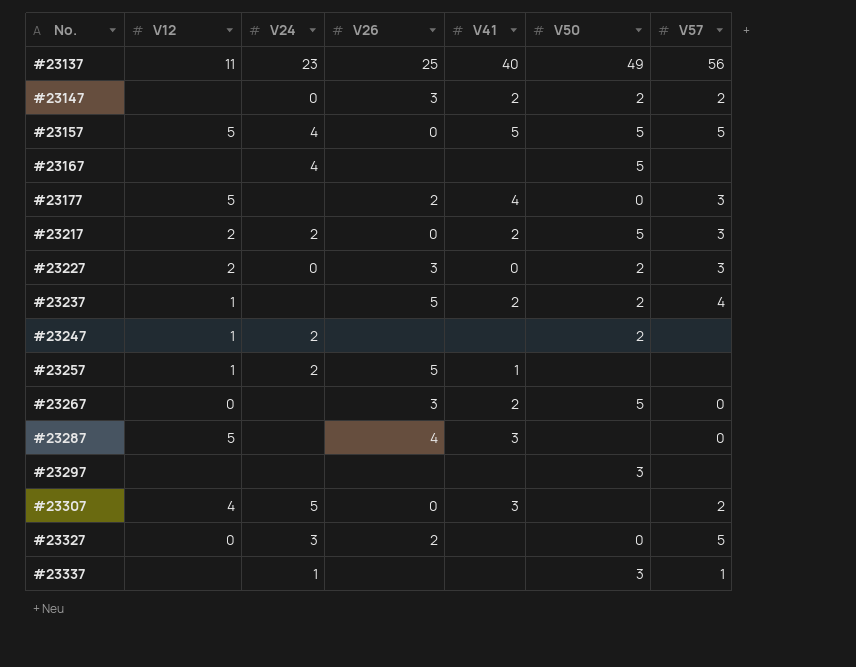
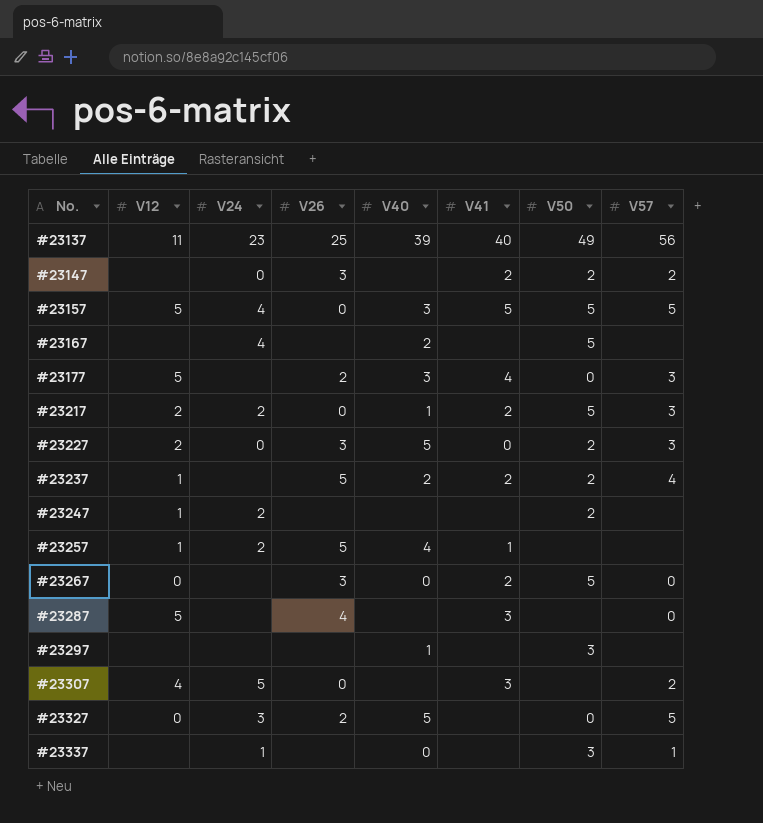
column V40 | position: none -> 5

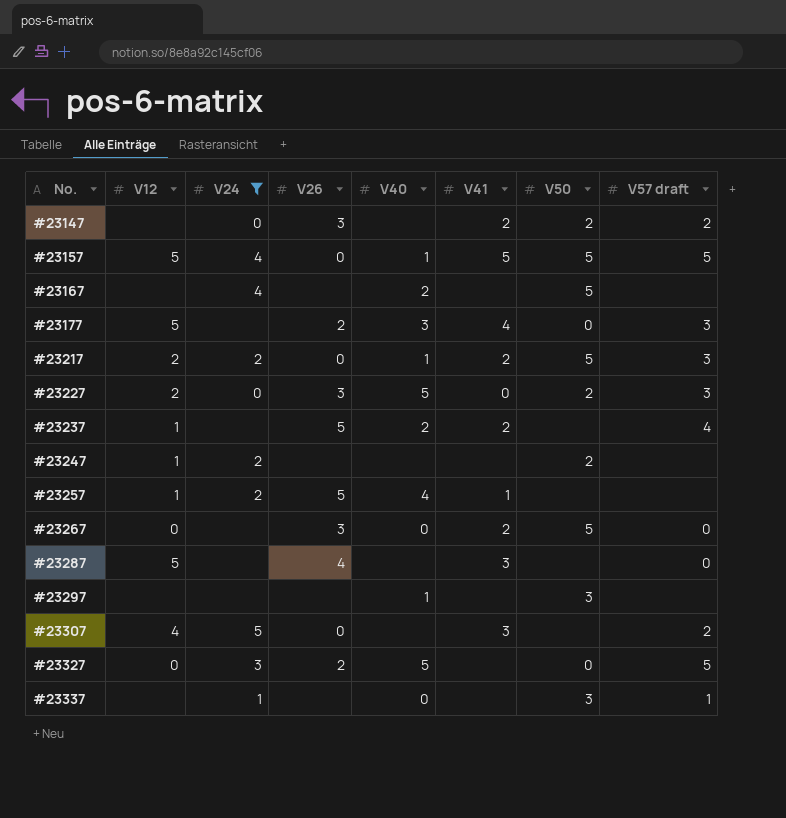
filter: none -> V24 != 23
column name: V57 -> V57 draft
#23157 | V40: 3 -> 1
#23237 | V50: 2 -> none

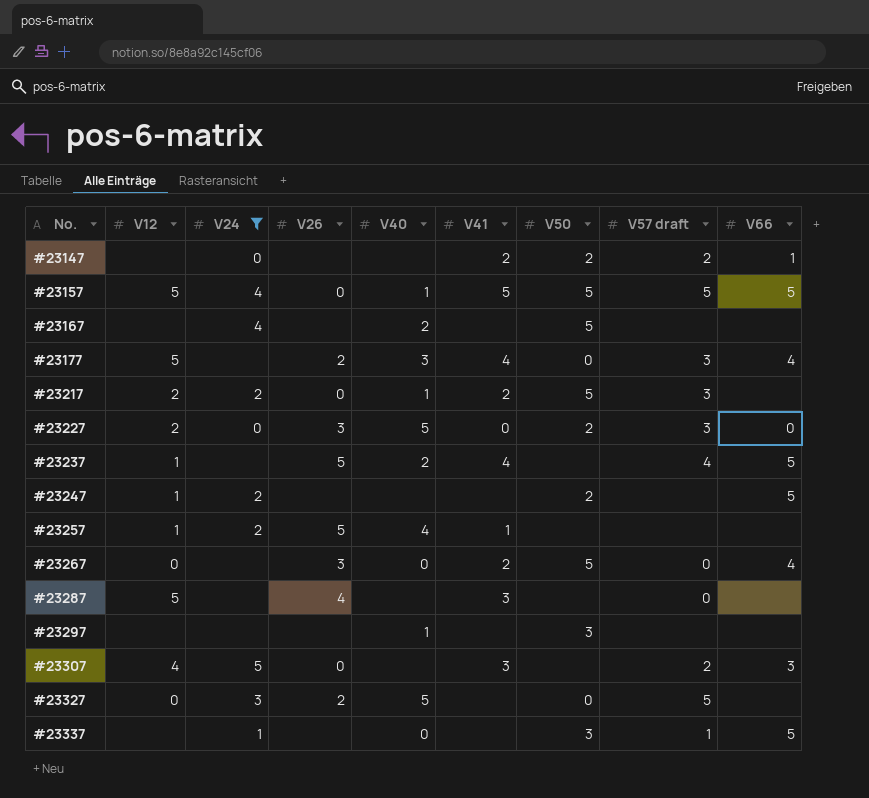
column V66 | position: none -> 9
#23147 | V26: 3 -> none
#23237 | V41: 2 -> 4

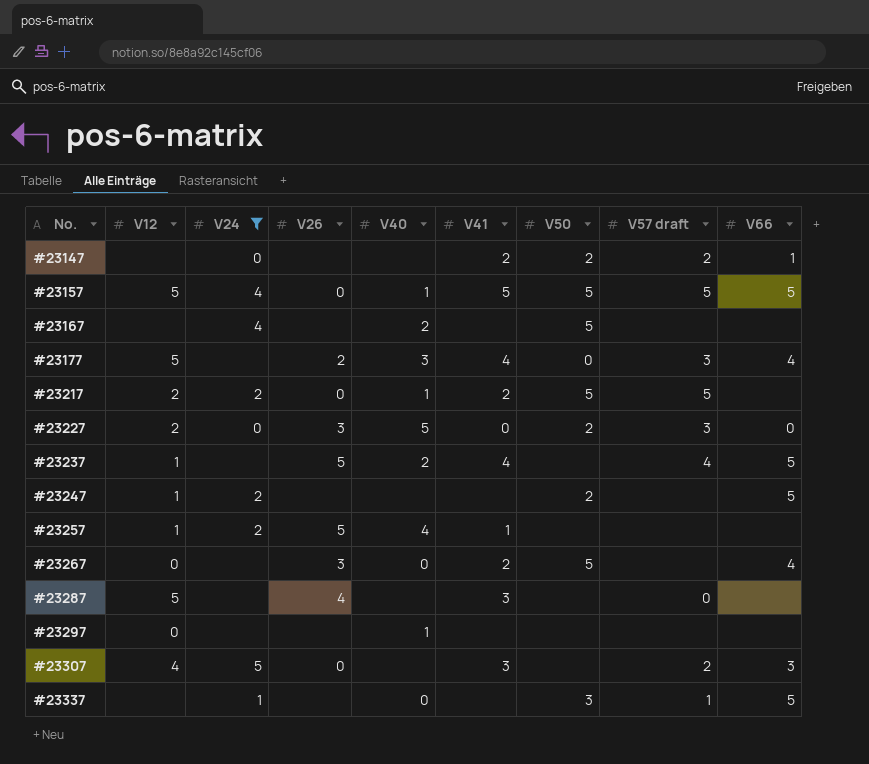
row #23327: 0 | 3 | 2 | 5 | none | 0 | 5 | none -> none
#23217 | V57 draft: 3 -> 5
#23267 | V57 draft: 0 -> none
#23297 | V12: none -> 0
#23297 | V50: 3 -> none

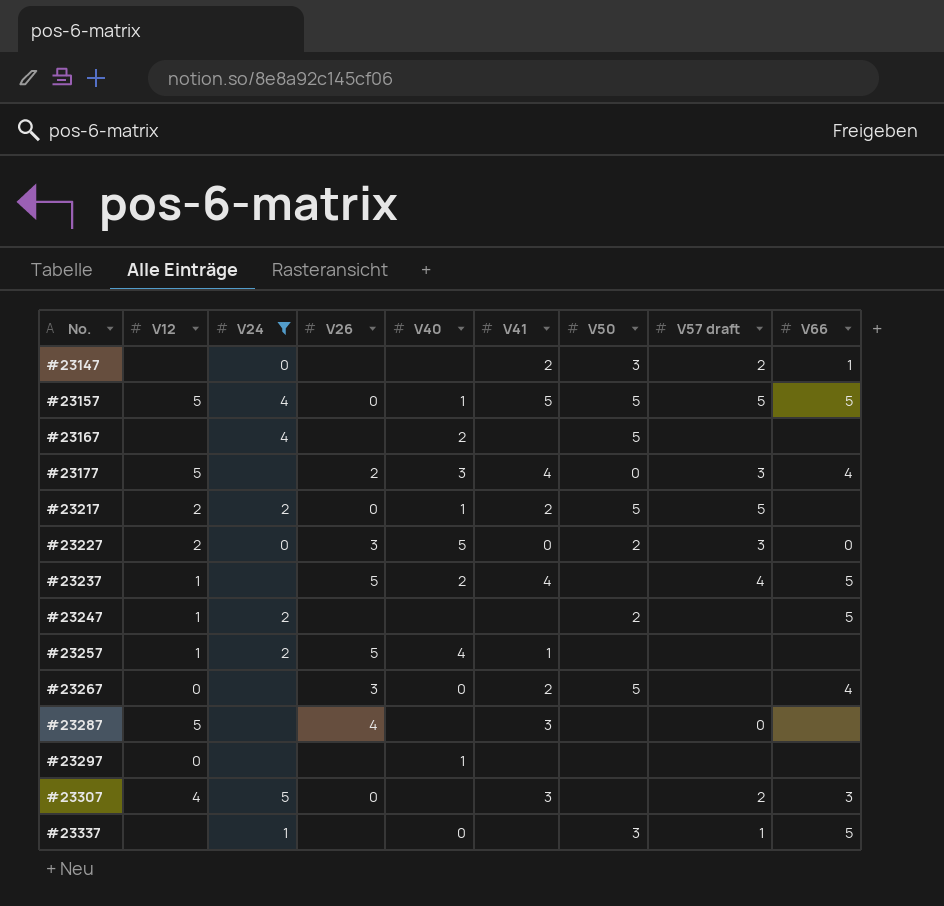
#23147 | V50: 2 -> 3

